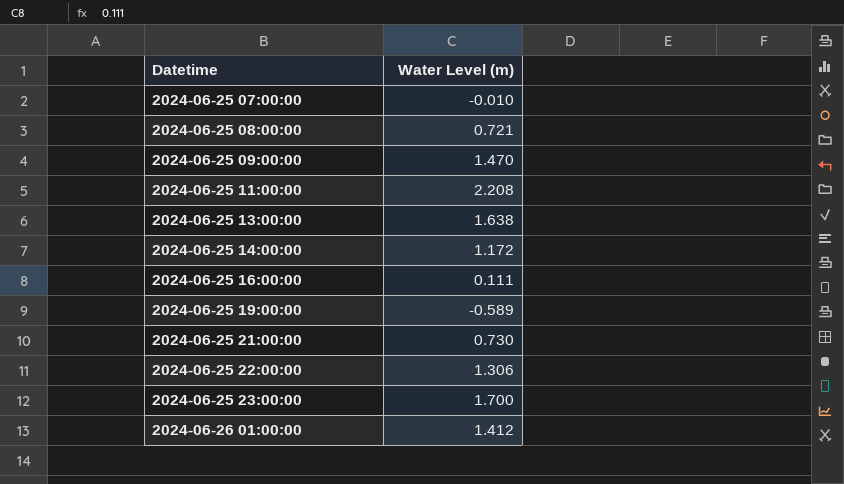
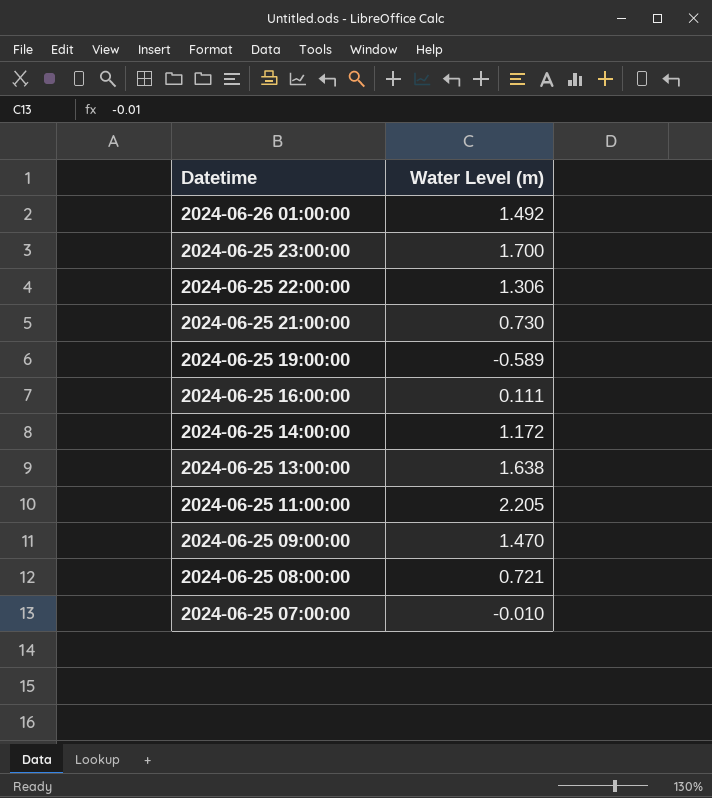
row order: Datetime ascending -> Datetime descending
2024-06-26 01:00:00 | Water Level (m): 1.412 -> 1.492
2024-06-25 11:00:00 | Water Level (m): 2.208 -> 2.205

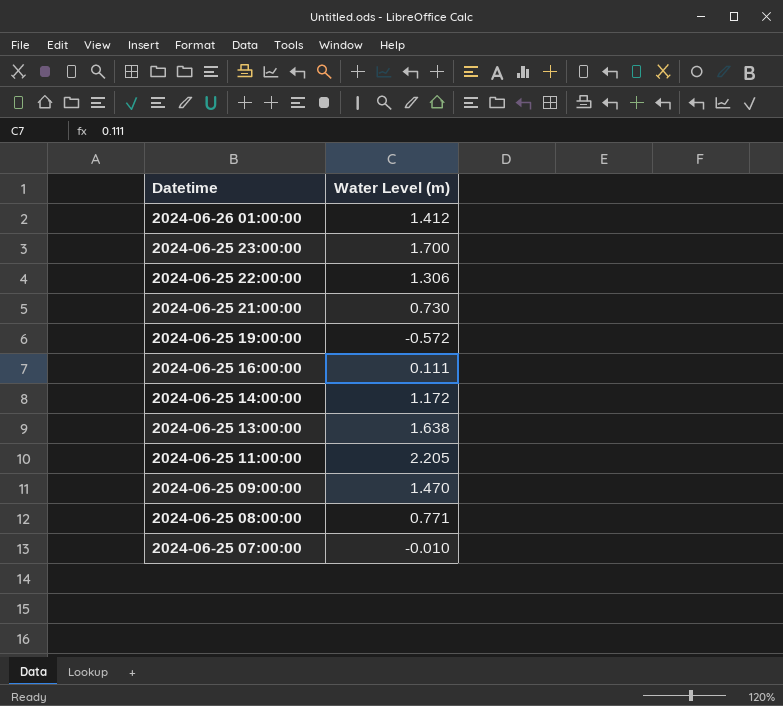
2024-06-26 01:00:00 | Water Level (m): 1.492 -> 1.412
2024-06-25 19:00:00 | Water Level (m): -0.589 -> -0.572
2024-06-25 08:00:00 | Water Level (m): 0.721 -> 0.771

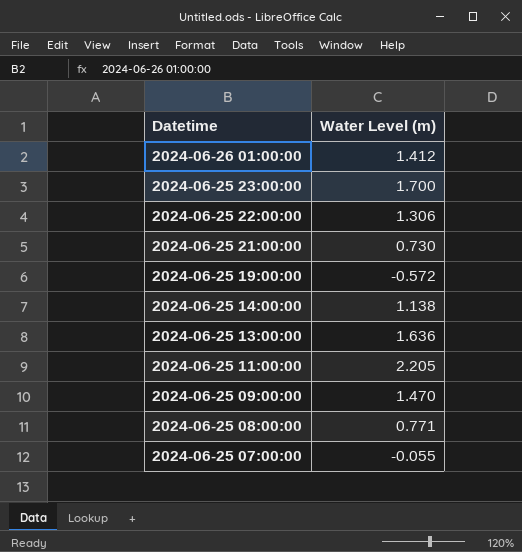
row 2024-06-25 16:00:00: 0.111 -> none
2024-06-25 14:00:00 | Water Level (m): 1.172 -> 1.138
2024-06-25 13:00:00 | Water Level (m): 1.638 -> 1.636
2024-06-25 07:00:00 | Water Level (m): -0.010 -> -0.055

